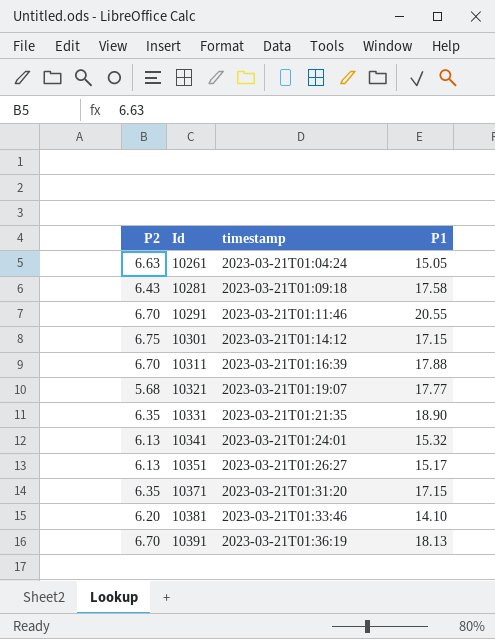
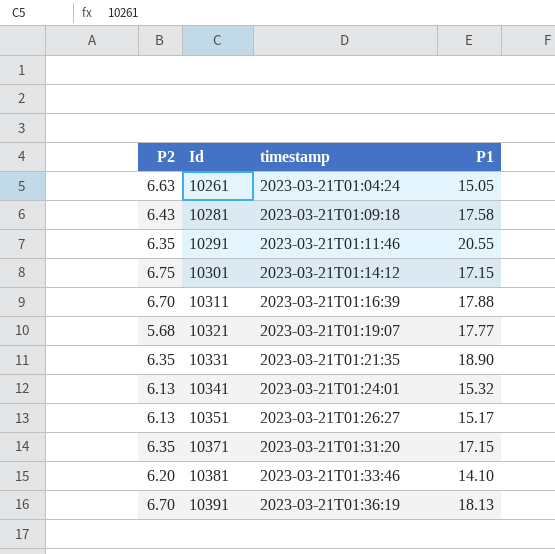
10291 | P2: 6.70 -> 6.35

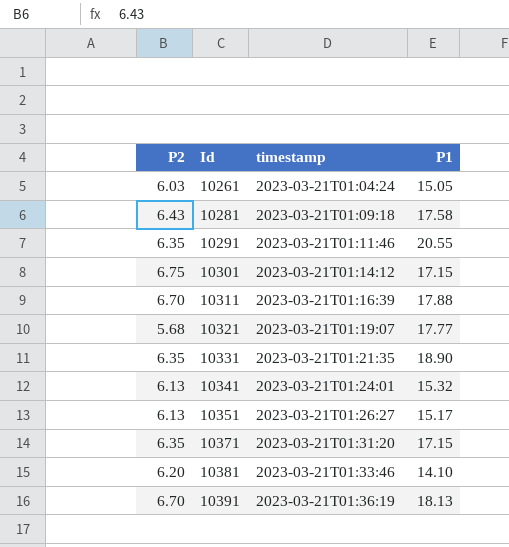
10261 | P2: 6.63 -> 6.03

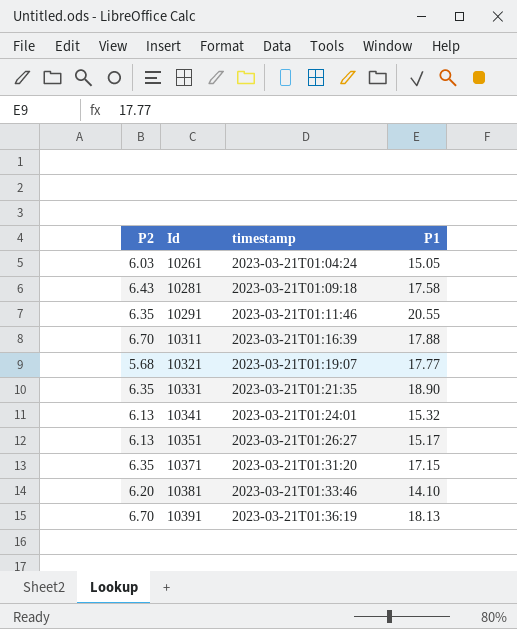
row 10301: 6.75 | 2023-03-21T01:14:12 | 17.15 -> none

